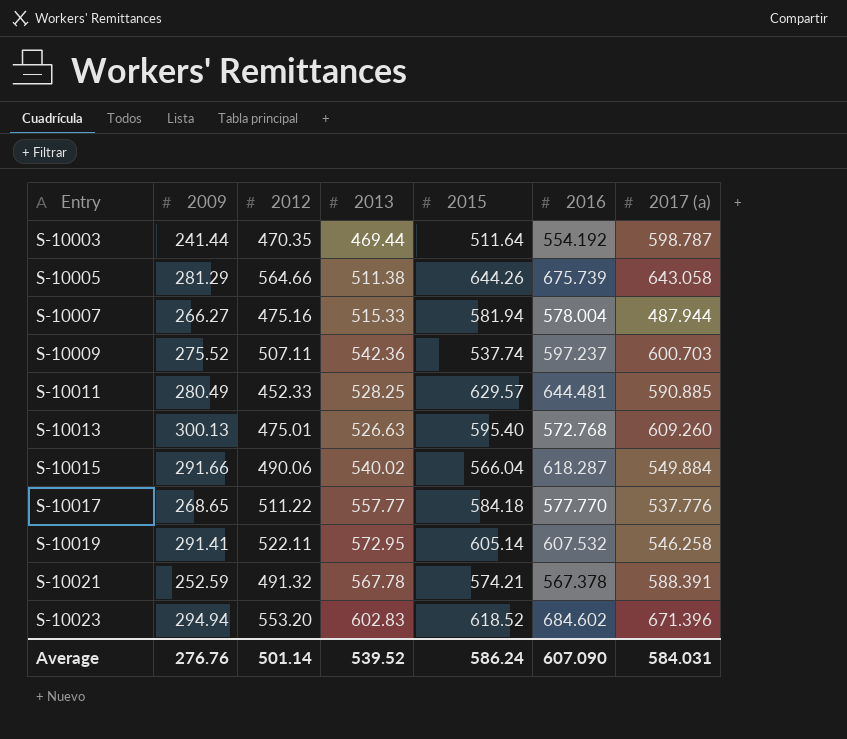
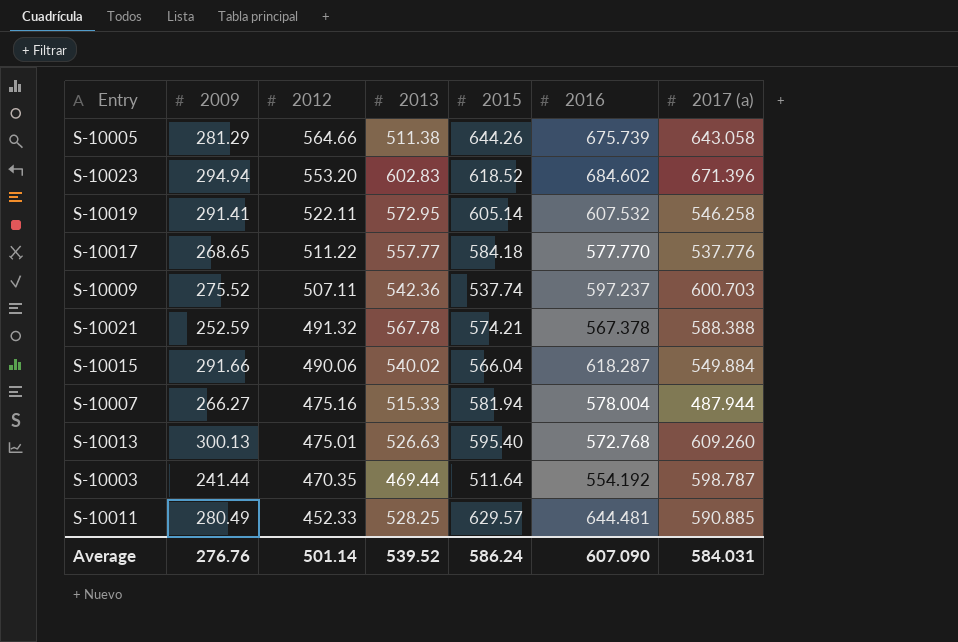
row order: Entry ascending -> 2012 descending
S-10021 | 2017 (a): 588.391 -> 588.388

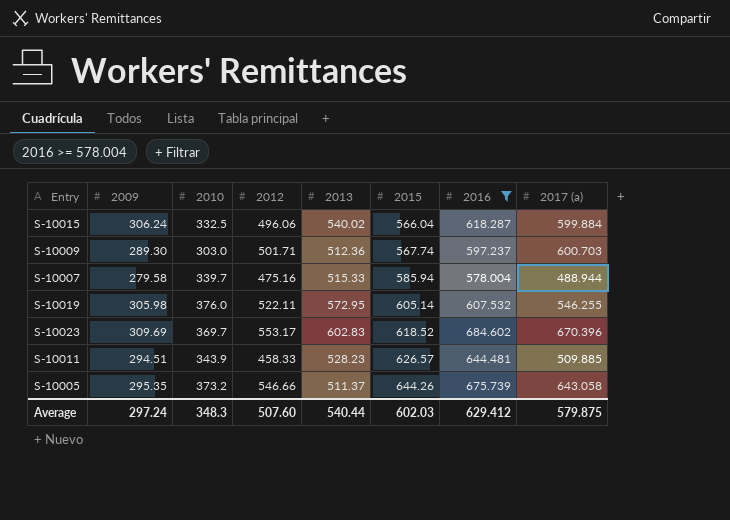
filter: none -> 2016 >= 578.004
row order: 2012 descending -> 2015 ascending
column 2010 | position: none -> 3
S-10015 | 2009: 291.66 -> 306.24
S-10015 | 2012: 490.06 -> 496.06
S-10015 | 2017 (a): 549.884 -> 599.884
S-10009 | 2009: 275.52 -> 289.30
S-10009 | 2012: 507.11 -> 501.71
S-10009 | 2013: 542.36 -> 512.36
S-10009 | 2015: 537.74 -> 567.74
S-10007 | 2009: 266.27 -> 279.58
S-10007 | 2015: 581.94 -> 585.94
S-10007 | 2017 (a): 487.944 -> 488.944
S-10019 | 2009: 291.41 -> 305.98
S-10019 | 2017 (a): 546.258 -> 546.255
S-10023 | 2009: 294.94 -> 309.69
S-10023 | 2012: 553.20 -> 553.17
S-10023 | 2017 (a): 671.396 -> 670.396
S-10011 | 2009: 280.49 -> 294.51
S-10011 | 2012: 452.33 -> 458.33
S-10011 | 2013: 528.25 -> 528.23
S-10011 | 2015: 629.57 -> 626.57
S-10011 | 2017 (a): 590.885 -> 509.885
S-10005 | 2009: 281.29 -> 295.35
S-10005 | 2012: 564.66 -> 546.66
S-10005 | 2013: 511.38 -> 511.37
Average | 2009: 276.76 -> 297.24
Average | 2012: 501.14 -> 507.60
Average | 2013: 539.52 -> 540.44
Average | 2015: 586.24 -> 602.03
Average | 2016: 607.090 -> 629.412
Average | 2017 (a): 584.031 -> 579.875

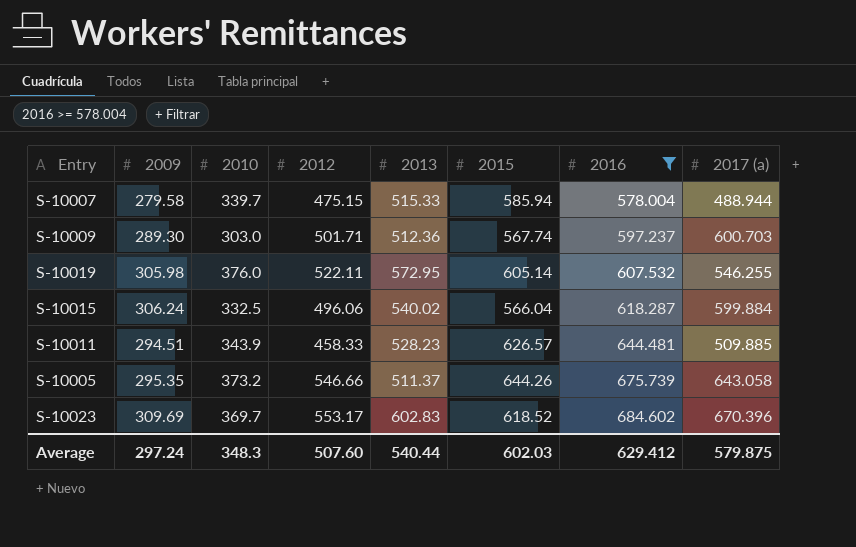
row order: 2015 ascending -> 2016 ascending
S-10007 | 2012: 475.16 -> 475.15

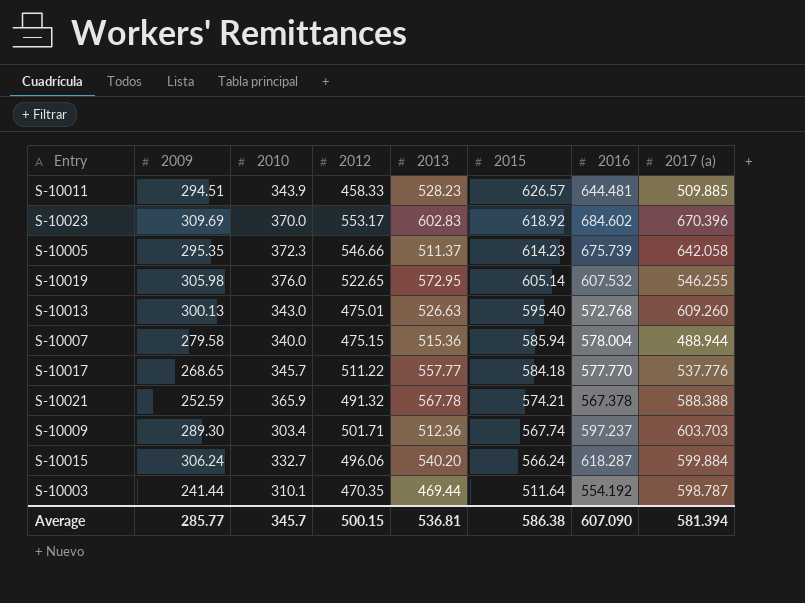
filter: 2016 >= 578.004 -> none
row order: 2016 ascending -> 2015 descending
S-10023 | 2010: 369.7 -> 370.0
S-10023 | 2015: 618.52 -> 618.92
S-10005 | 2010: 373.2 -> 372.3
S-10005 | 2015: 644.26 -> 614.23
S-10005 | 2017 (a): 643.058 -> 642.058
S-10019 | 2012: 522.11 -> 522.65
S-10007 | 2010: 339.7 -> 340.0
S-10007 | 2013: 515.33 -> 515.36
S-10009 | 2010: 303.0 -> 303.4
S-10009 | 2017 (a): 600.703 -> 603.703
S-10015 | 2010: 332.5 -> 332.7
S-10015 | 2013: 540.02 -> 540.20
S-10015 | 2015: 566.04 -> 566.24
Average | 2009: 297.24 -> 285.77
Average | 2010: 348.3 -> 345.7
Average | 2012: 507.60 -> 500.15
Average | 2013: 540.44 -> 536.81
Average | 2015: 602.03 -> 586.38
Average | 2016: 629.412 -> 607.090
Average | 2017 (a): 579.875 -> 581.394

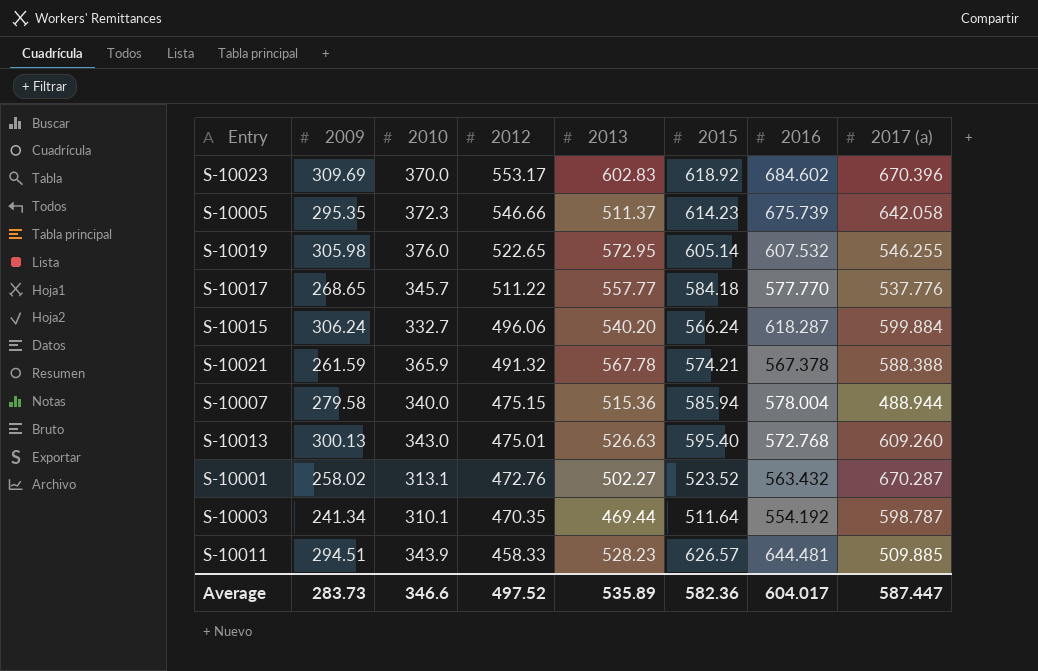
row order: 2015 descending -> 2012 descending
row S-10009: 289.30 | 303.4 | 501.71 | 512.36 | 567.74 | 597.237 | 603.703 -> none
S-10021 | 2009: 252.59 -> 261.59
row S-10001: none -> 258.02 | 313.1 | 472.76 | 502.27 | 523.52 | 563.432 | 670.287
S-10003 | 2009: 241.44 -> 241.34
Average | 2009: 285.77 -> 283.73
Average | 2010: 345.7 -> 346.6
Average | 2012: 500.15 -> 497.52
Average | 2013: 536.81 -> 535.89
Average | 2015: 586.38 -> 582.36
Average | 2016: 607.090 -> 604.017
Average | 2017 (a): 581.394 -> 587.447

